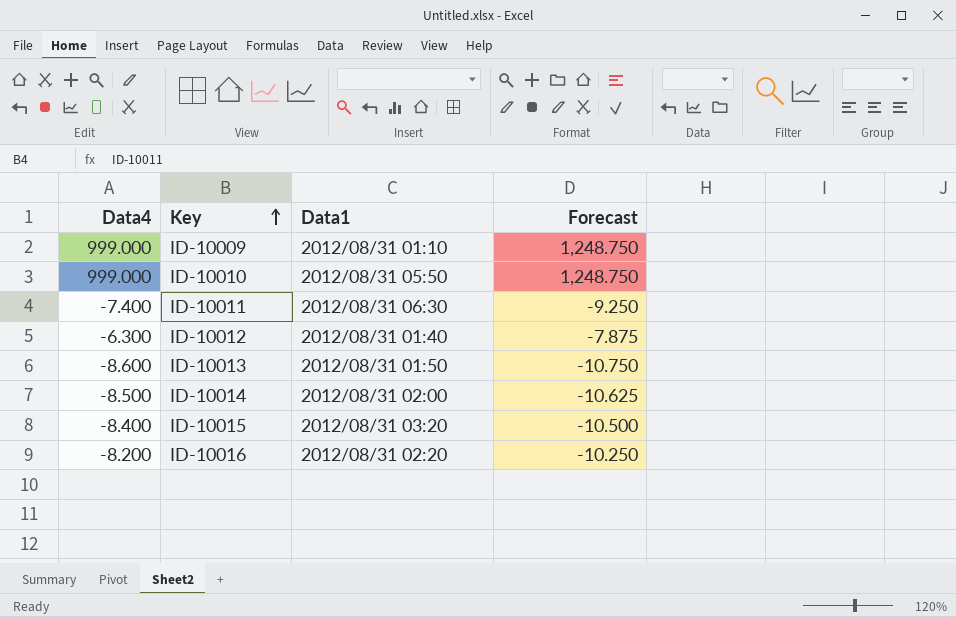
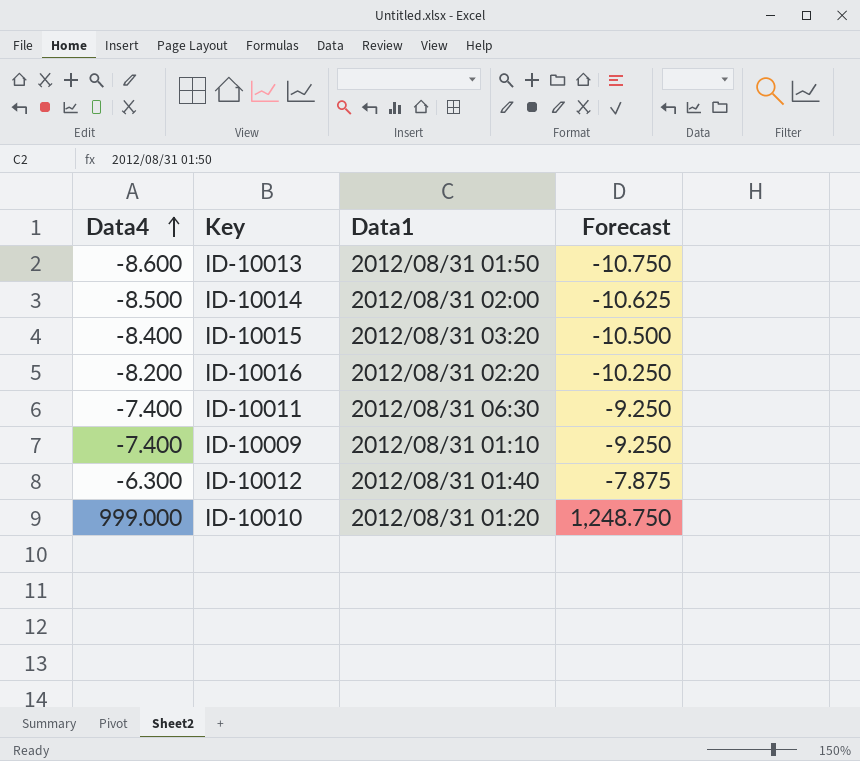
row order: Key ascending -> Data4 ascending
ID-10009 | Data4: 999.000 -> -7.400
ID-10009 | Forecast: 1,248.750 -> -9.250
ID-10010 | Data1: 2012/08/31 05:50 -> 2012/08/31 01:20

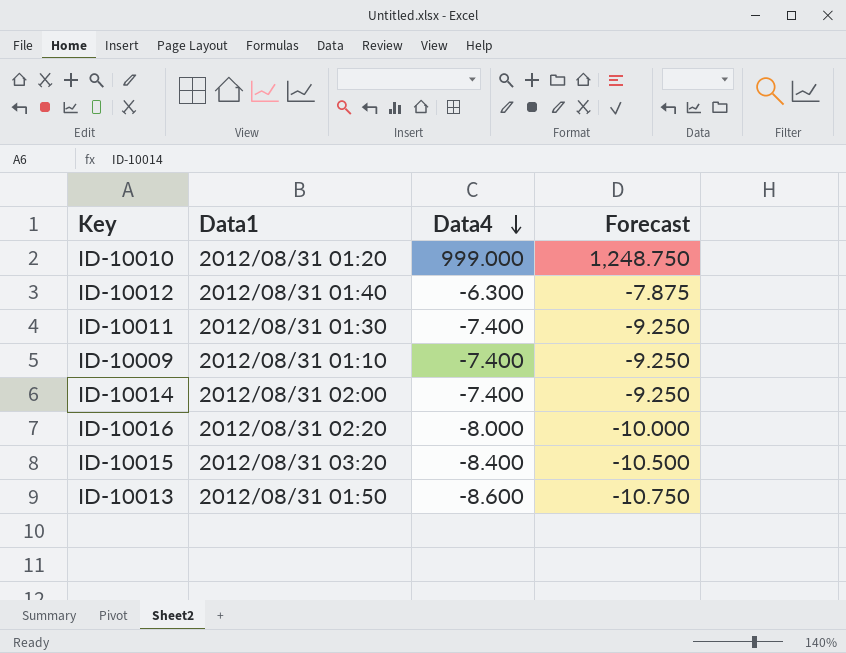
row order: Data4 ascending -> Data4 descending
column Data4 | position: 1 -> 3
ID-10011 | Data1: 2012/08/31 06:30 -> 2012/08/31 01:30
ID-10014 | Data4: -8.500 -> -7.400
ID-10014 | Forecast: -10.625 -> -9.250
ID-10016 | Data4: -8.200 -> -8.000
ID-10016 | Forecast: -10.250 -> -10.000

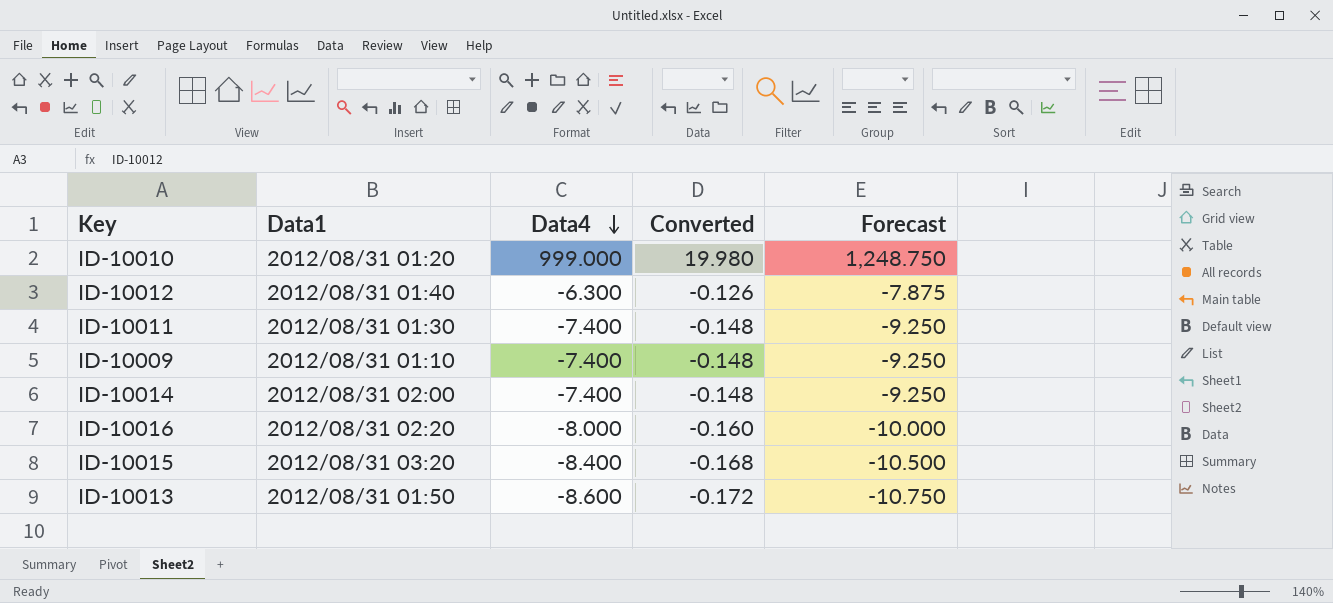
column Converted | formula: none -> [Data4] * 0.02

